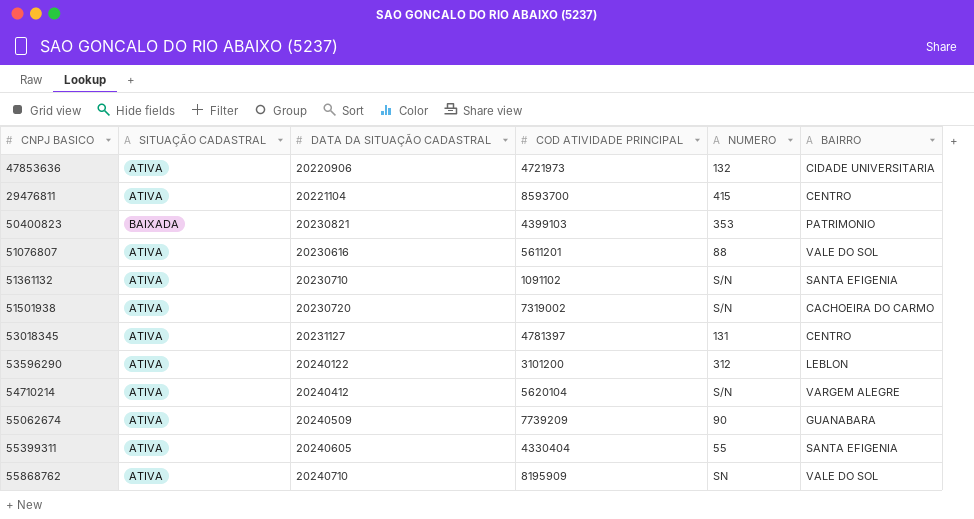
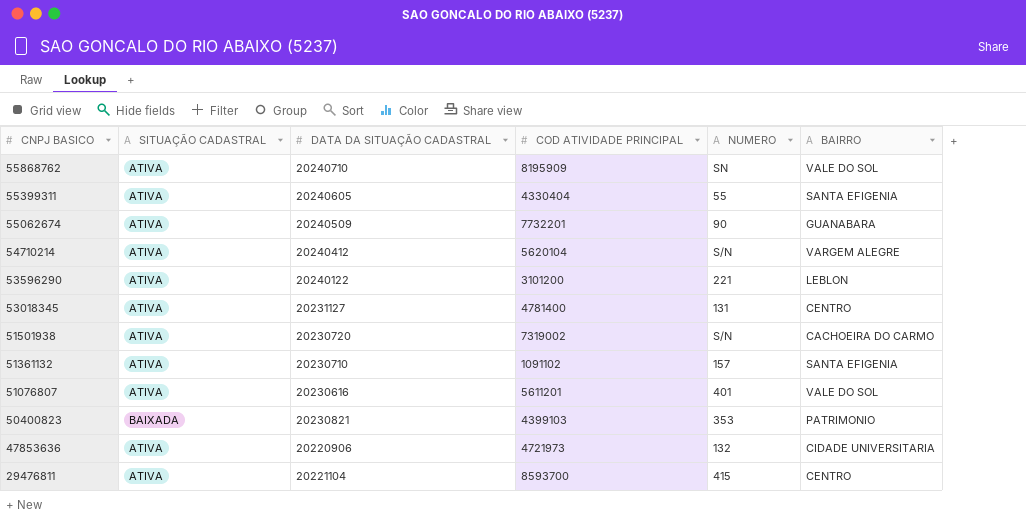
row order: none -> CNPJ BASICO descending
55062674 | COD ATIVIDADE PRINCIPAL: 7739209 -> 7732201
53596290 | NUMERO: 312 -> 221
53018345 | COD ATIVIDADE PRINCIPAL: 4781397 -> 4781400
51361132 | NUMERO: S/N -> 157
51076807 | NUMERO: 88 -> 401

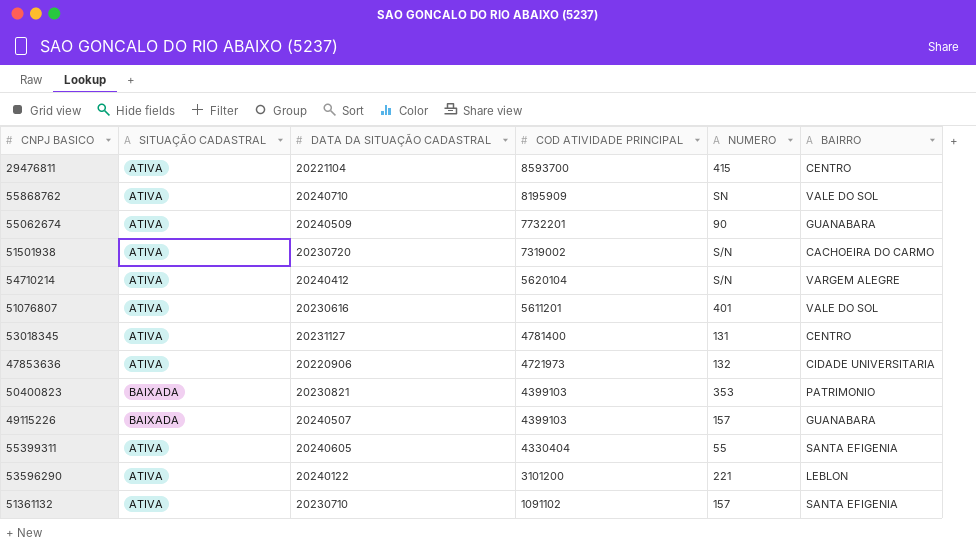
row order: CNPJ BASICO descending -> COD ATIVIDADE PRINCIPAL descending
row 49115226: none -> BAIXADA | 20240507 | 4399103 | 157 | GUANABARA

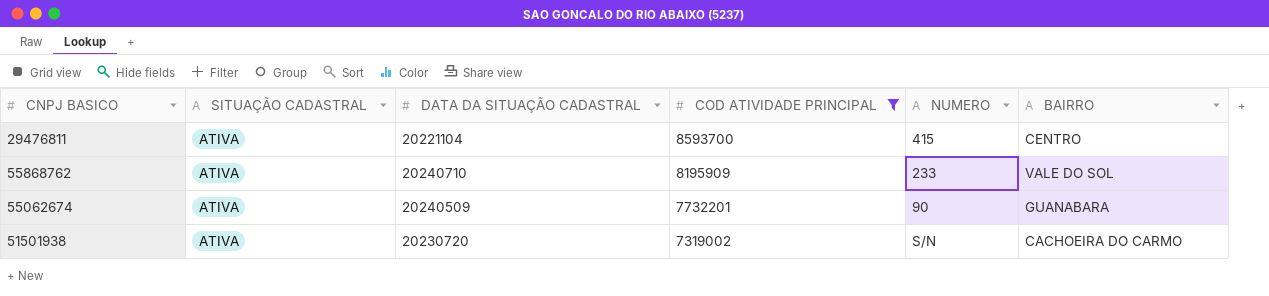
filter: none -> COD ATIVIDADE PRINCIPAL >= 7319002
55868762 | NUMERO: SN -> 233

